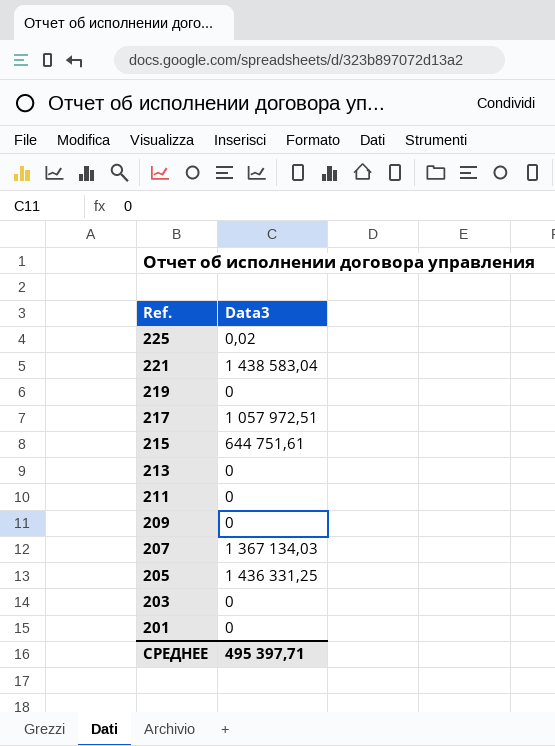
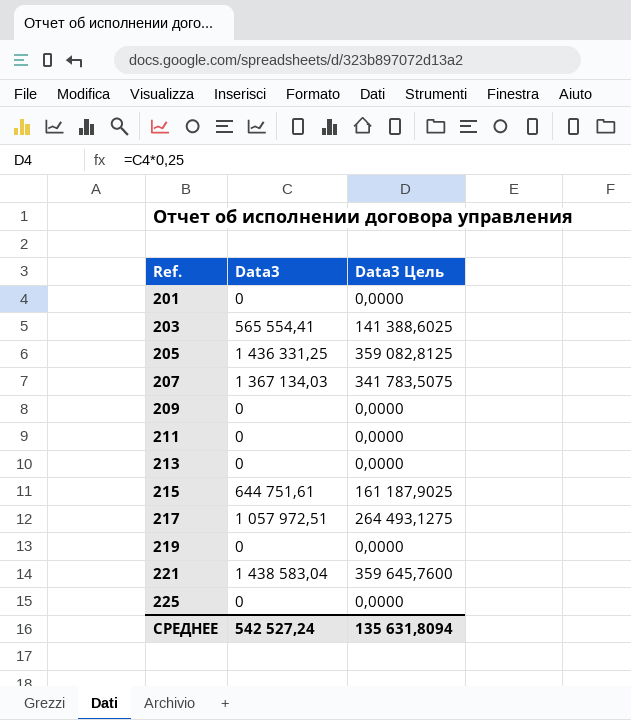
row order: Ref. descending -> Ref. ascending
column Data3 Цель | formula: none -> [Data3] * 0,25
203 | Data3: 0 -> 565 554,41
225 | Data3: 0,02 -> 0
СРЕДНЕЕ | Data3: 495 397,71 -> 542 527,24

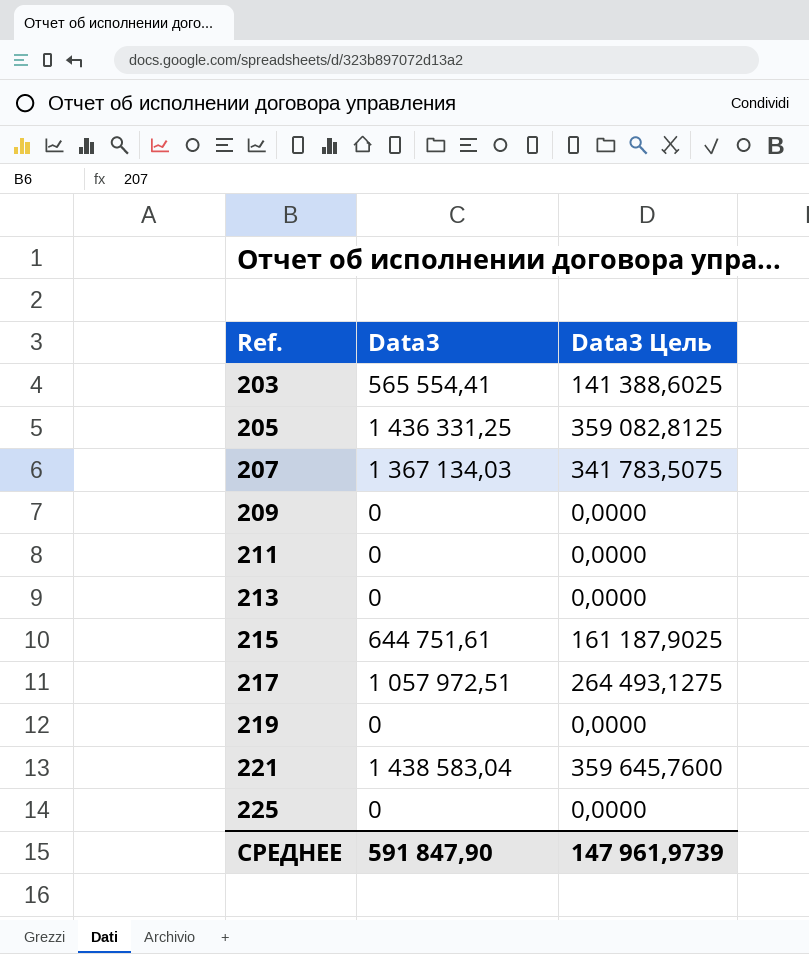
row 201: 0 | 0,0000 -> none
СРЕДНЕЕ | Data3: 542 527,24 -> 591 847,90
СРЕДНЕЕ | Data3 Цель: 135 631,8094 -> 147 961,9739

